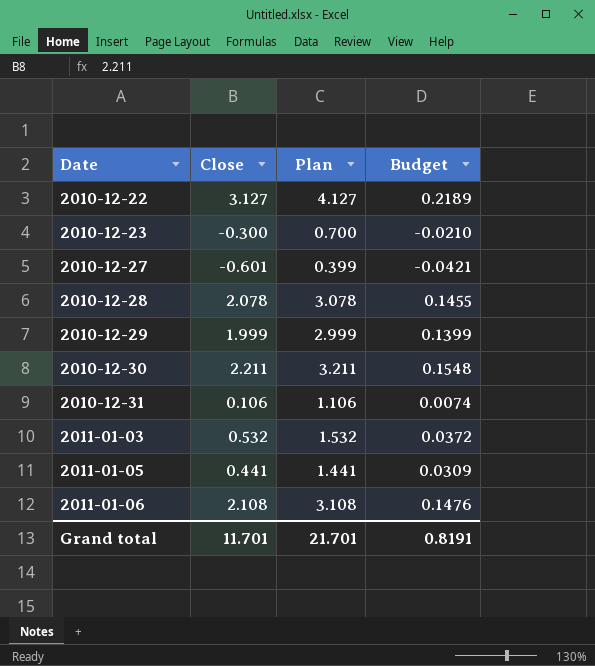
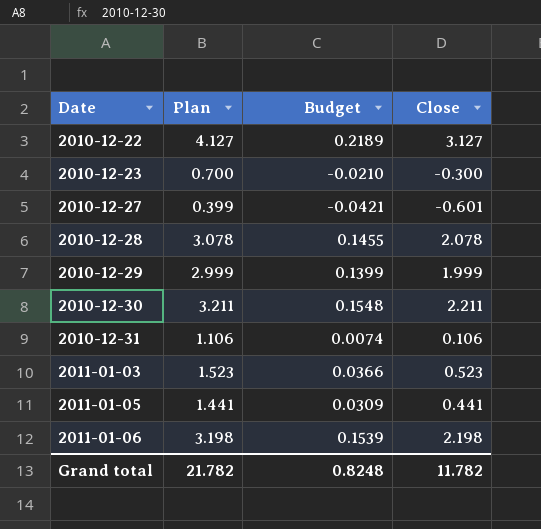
column Close | position: 2 -> 4
2011-01-03 | Plan: 1.532 -> 1.523
2011-01-03 | Budget: 0.0372 -> 0.0366
2011-01-03 | Close: 0.532 -> 0.523
2011-01-06 | Plan: 3.108 -> 3.198
2011-01-06 | Budget: 0.1476 -> 0.1539
2011-01-06 | Close: 2.108 -> 2.198
Grand total | Plan: 21.701 -> 21.782
Grand total | Budget: 0.8191 -> 0.8248
Grand total | Close: 11.701 -> 11.782

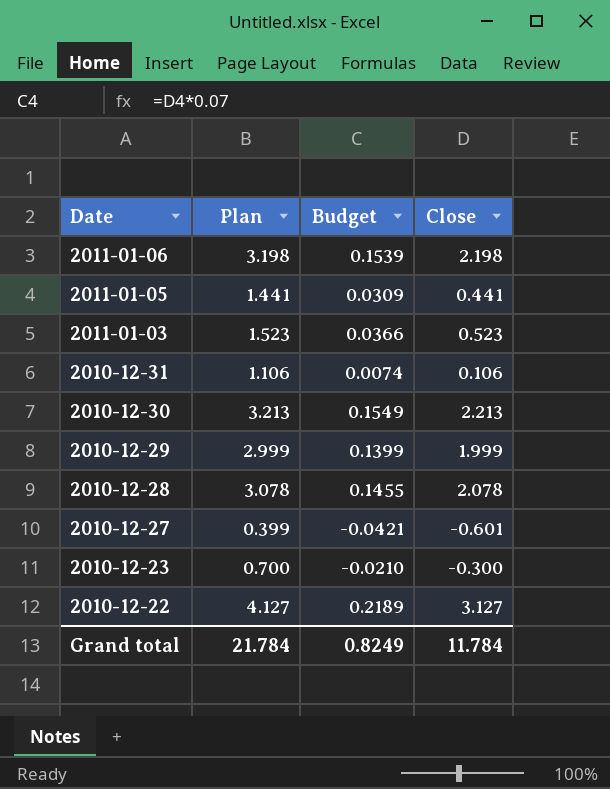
row order: Date ascending -> Date descending
2010-12-30 | Plan: 3.211 -> 3.213
2010-12-30 | Budget: 0.1548 -> 0.1549
2010-12-30 | Close: 2.211 -> 2.213
Grand total | Plan: 21.782 -> 21.784
Grand total | Budget: 0.8248 -> 0.8249
Grand total | Close: 11.782 -> 11.784

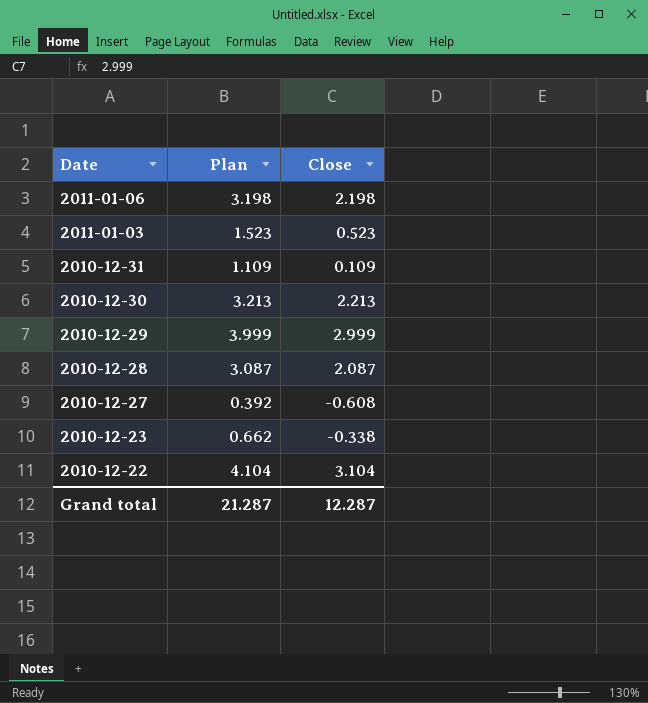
column Budget | formula: [Close] * 0.07 -> none
row 2011-01-05: 1.441 | 0.0309 | 0.441 -> none
2010-12-31 | Plan: 1.106 -> 1.109
2010-12-31 | Close: 0.106 -> 0.109
2010-12-29 | Plan: 2.999 -> 3.999
2010-12-29 | Close: 1.999 -> 2.999
2010-12-28 | Plan: 3.078 -> 3.087
2010-12-28 | Close: 2.078 -> 2.087
2010-12-27 | Plan: 0.399 -> 0.392
2010-12-27 | Close: -0.601 -> -0.608
2010-12-23 | Plan: 0.700 -> 0.662
2010-12-23 | Close: -0.300 -> -0.338
2010-12-22 | Plan: 4.127 -> 4.104
2010-12-22 | Close: 3.127 -> 3.104
Grand total | Plan: 21.784 -> 21.287
Grand total | Close: 11.784 -> 12.287

